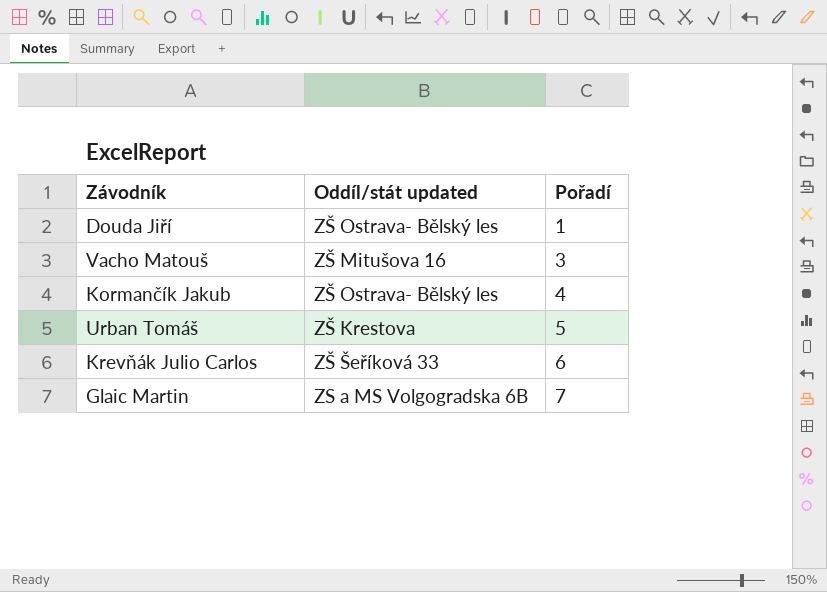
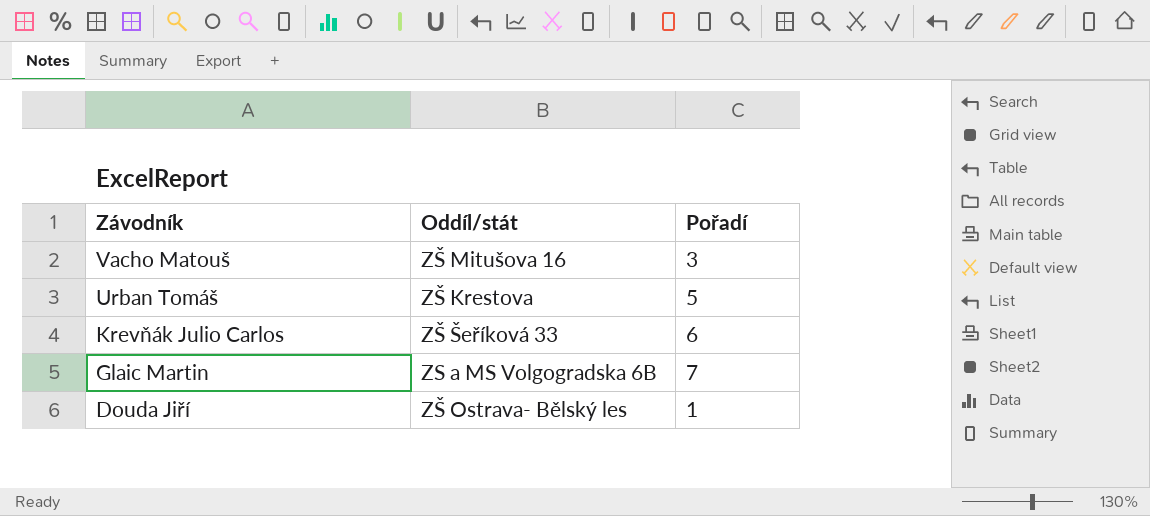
row order: Pořadí ascending -> Závodník descending
column name: Oddíl/stát updated -> Oddíl/stát
row Kormančík Jakub: ZŠ Ostrava- Bělský les | 4 -> none

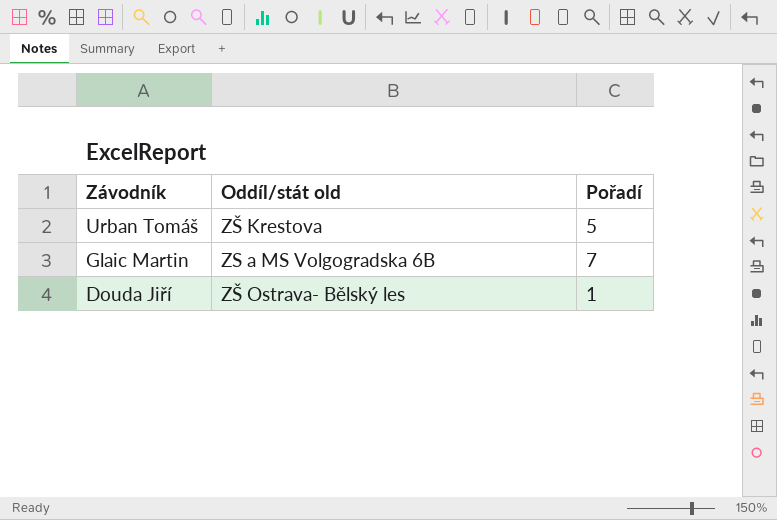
column name: Oddíl/stát -> Oddíl/stát old
row Vacho Matouš: ZŠ Mitušova 16 | 3 -> none
row Krevňák Julio Carlos: ZŠ Šeříková 33 | 6 -> none

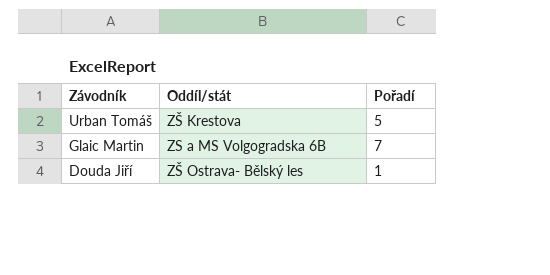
column name: Oddíl/stát old -> Oddíl/stát

